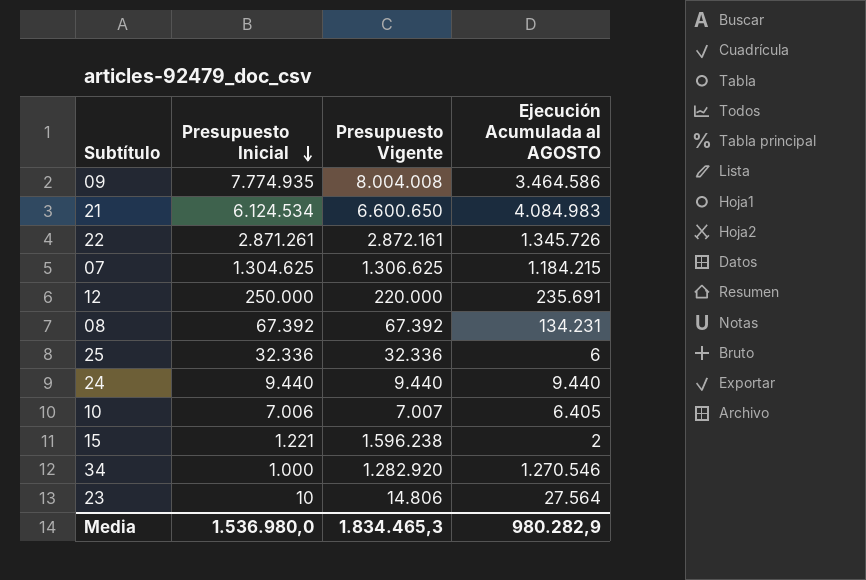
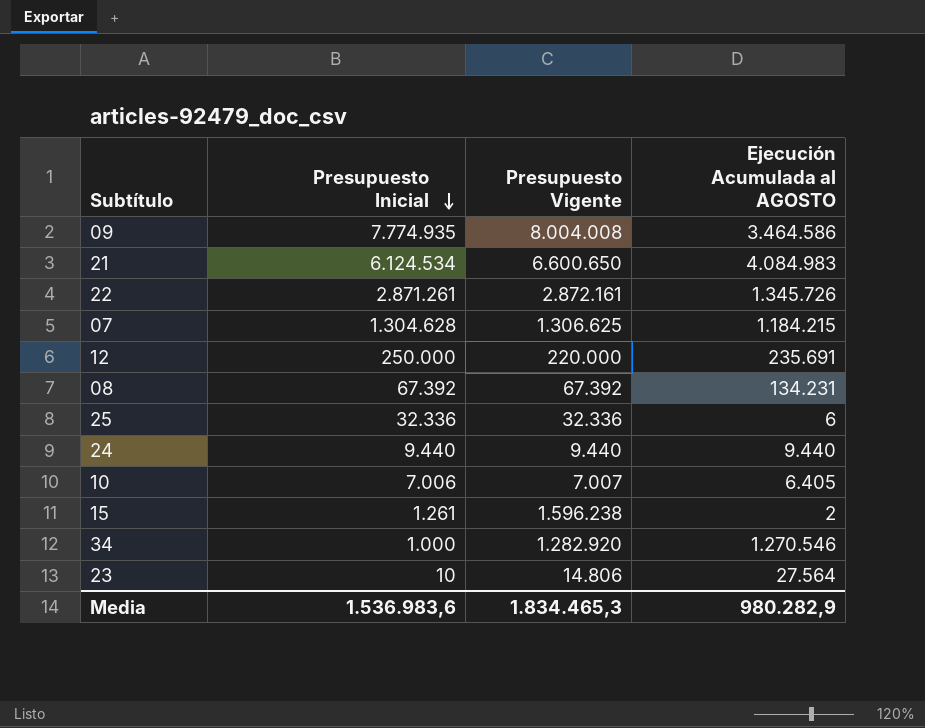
07 | Presupuesto Inicial: 1.304.625 -> 1.304.628
15 | Presupuesto Inicial: 1.221 -> 1.261
Media | Presupuesto Inicial: 1.536.980,0 -> 1.536.983,6

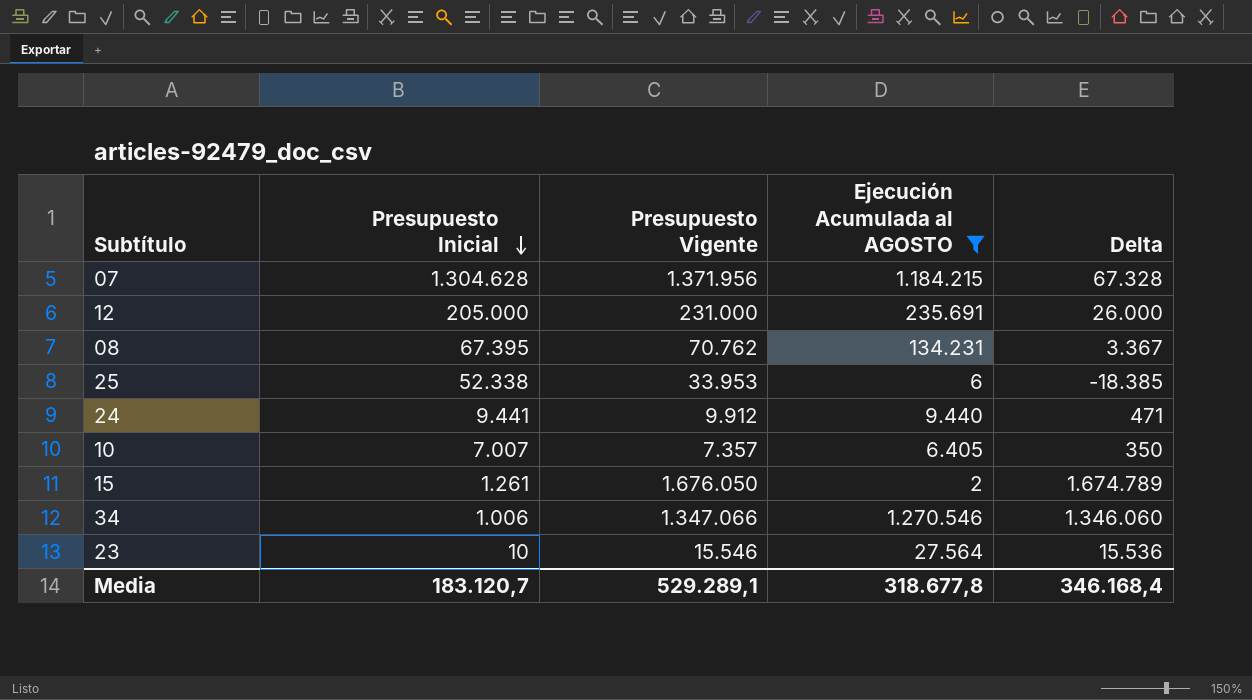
filter: none -> Ejecución Acumulada al AGOSTO <= 1.270.546
column Delta | formula: none -> [Presupuesto Vigente] - [Presupuesto Inicial]
07 | Presupuesto Vigente: 1.306.625 -> 1.371.956
12 | Presupuesto Inicial: 250.000 -> 205.000
12 | Presupuesto Vigente: 220.000 -> 231.000
08 | Presupuesto Inicial: 67.392 -> 67.395
08 | Presupuesto Vigente: 67.392 -> 70.762
25 | Presupuesto Inicial: 32.336 -> 52.338
25 | Presupuesto Vigente: 32.336 -> 33.953
24 | Presupuesto Inicial: 9.440 -> 9.441
24 | Presupuesto Vigente: 9.440 -> 9.912
10 | Presupuesto Inicial: 7.006 -> 7.007
10 | Presupuesto Vigente: 7.007 -> 7.357
15 | Presupuesto Vigente: 1.596.238 -> 1.676.050
34 | Presupuesto Inicial: 1.000 -> 1.006
34 | Presupuesto Vigente: 1.282.920 -> 1.347.066
23 | Presupuesto Vigente: 14.806 -> 15.546
Media | Presupuesto Inicial: 1.536.983,6 -> 183.120,7
Media | Presupuesto Vigente: 1.834.465,3 -> 529.289,1
Media | Ejecución Acumulada al AGOSTO: 980.282,9 -> 318.677,8

